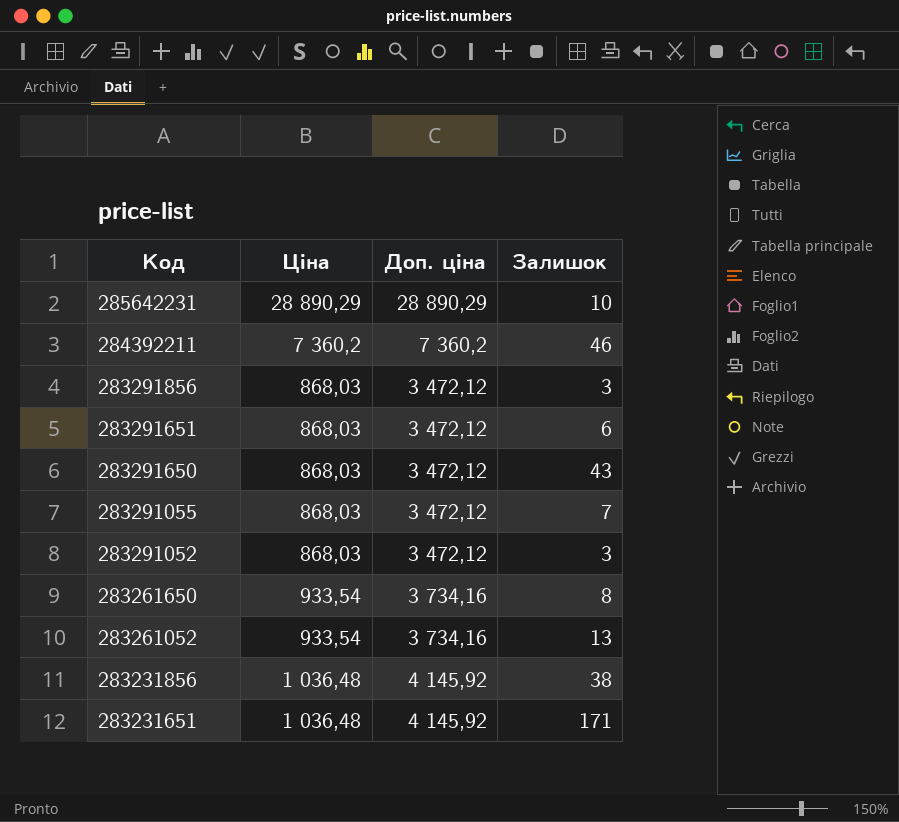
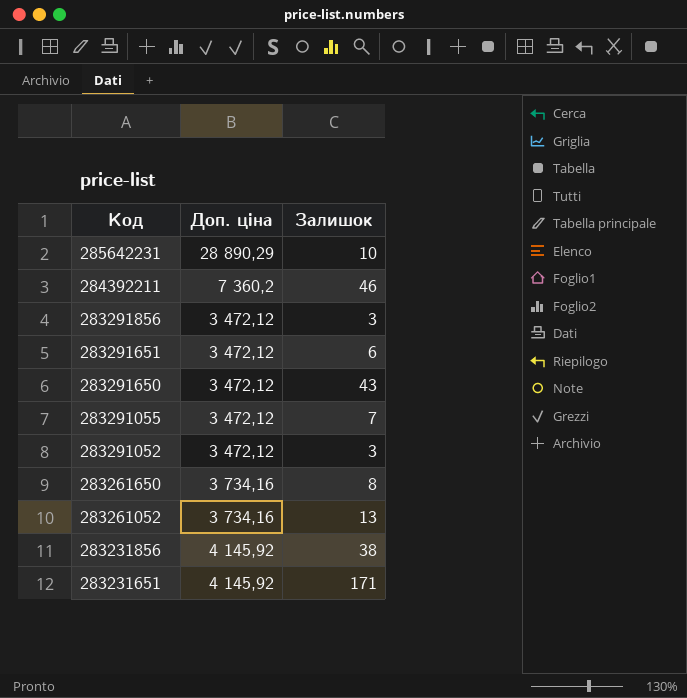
column Ціна | position: 2 -> none

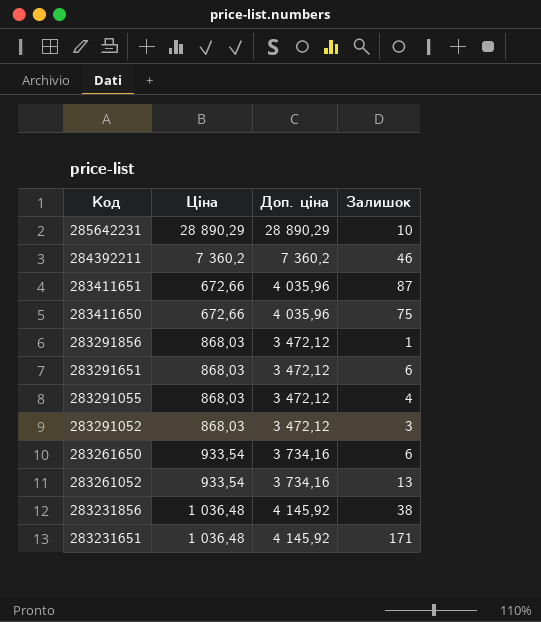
column Ціна | position: none -> 2
row 283291650: 3 472,12 | 43 -> none
row 283411651: none -> 672,66 | 4 035,96 | 87
row 283411650: none -> 672,66 | 4 035,96 | 75
283291856 | Залишок: 3 -> 1
283291055 | Залишок: 7 -> 4
283261650 | Залишок: 8 -> 6

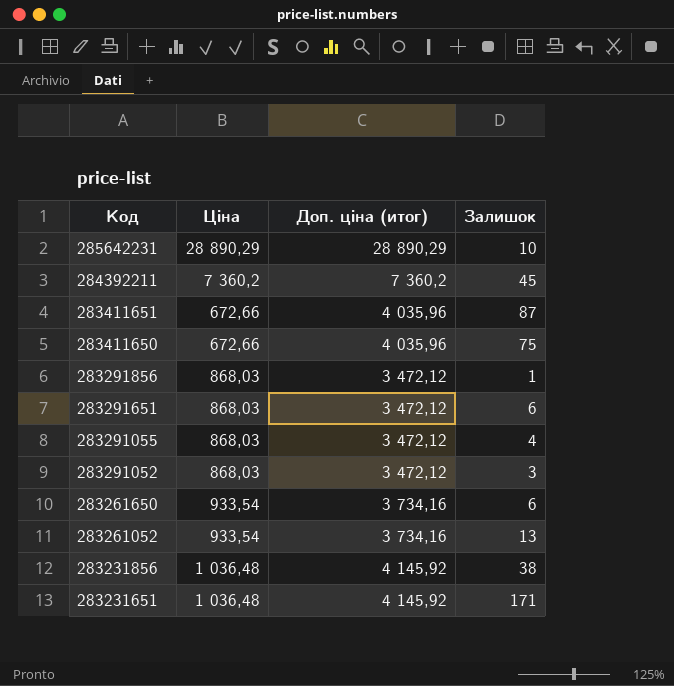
column name: Доп. ціна -> Доп. ціна (итог)
284392211 | Залишок: 46 -> 45

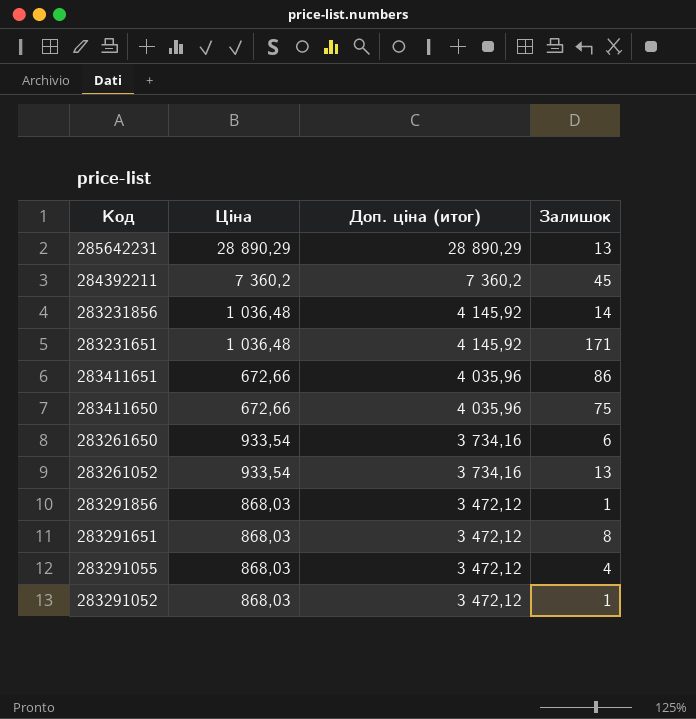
row order: Код descending -> Доп. ціна (итог) descending
285642231 | Залишок: 10 -> 13
283231856 | Залишок: 38 -> 14
283411651 | Залишок: 87 -> 86
283291651 | Залишок: 6 -> 8
283291052 | Залишок: 3 -> 1

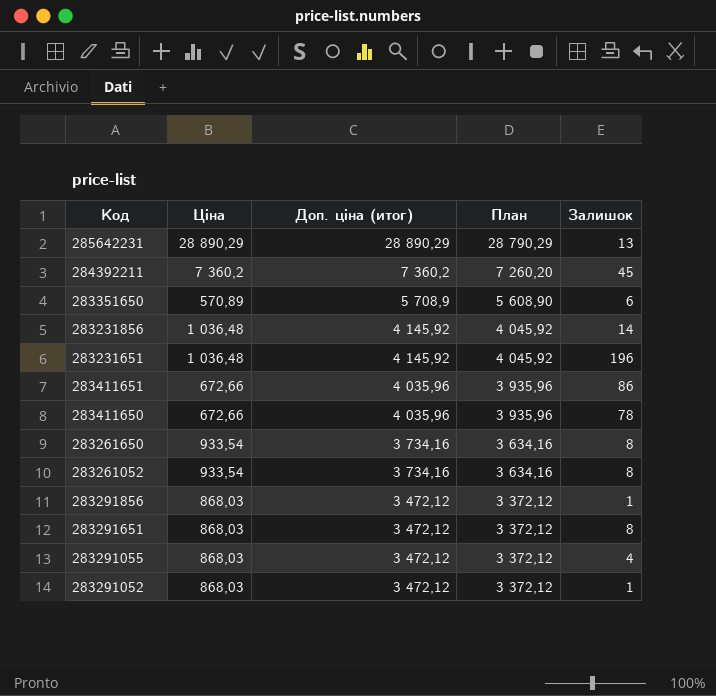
column План | formula: none -> [Доп. ціна (итог)] - 100
row 283351650: none -> 570,89 | 5 708,9 | 5 608,90 | 6
283231651 | Залишок: 171 -> 196
283411650 | Залишок: 75 -> 78
283261650 | Залишок: 6 -> 8
283261052 | Залишок: 13 -> 8

